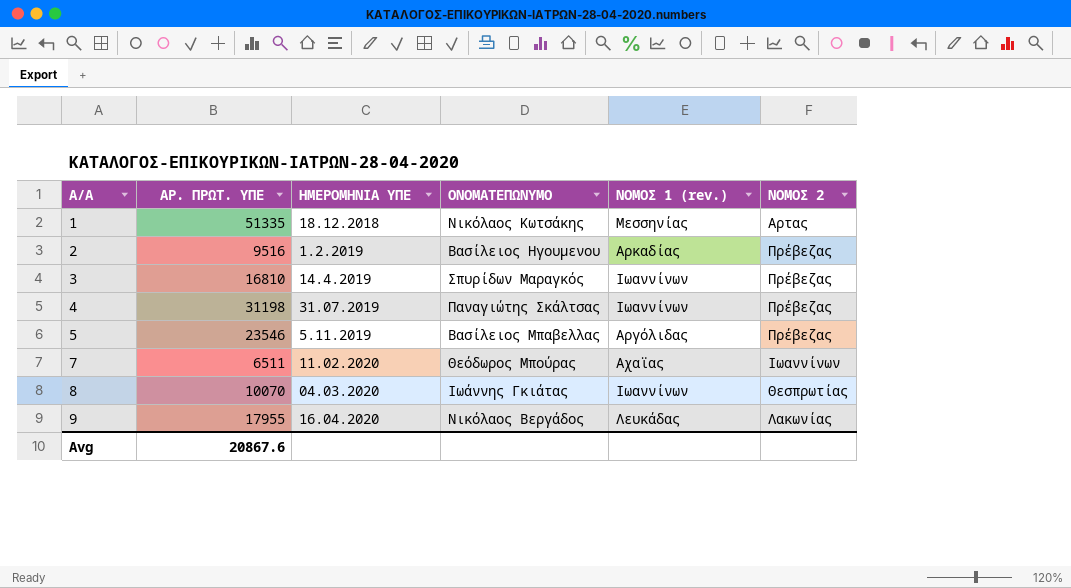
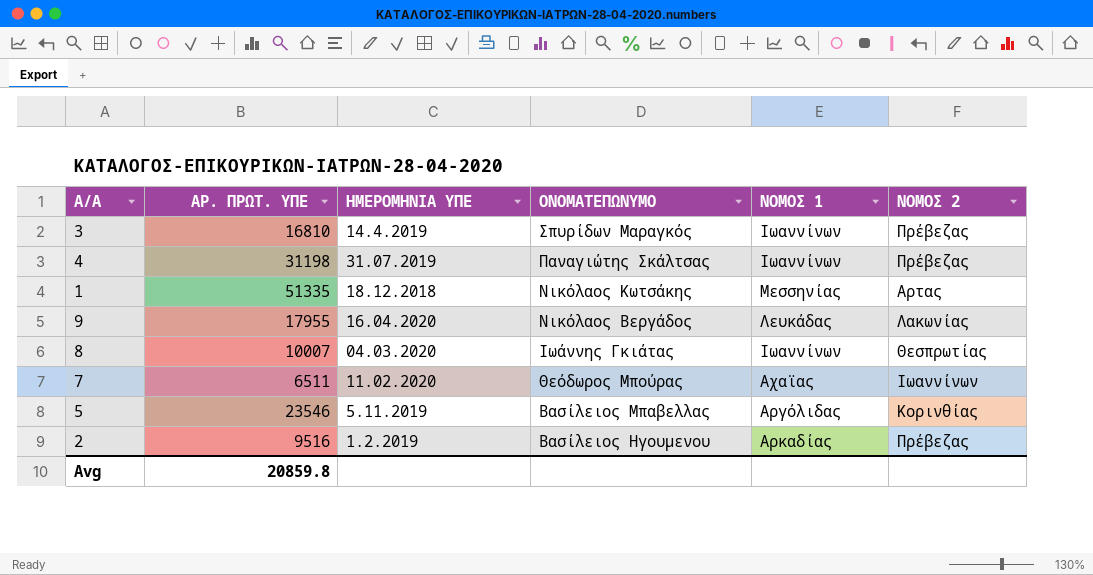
row order: Α/Α ascending -> ΟΝΟΜΑΤΕΠΩΝΥΜΟ descending
column name: ΝΟΜΟΣ 1 (rev.) -> ΝΟΜΟΣ 1
8 | ΑΡ. ΠΡΩΤ. ΥΠΕ: 10070 -> 10007
5 | ΝΟΜΟΣ 2: Πρέβεζας -> Κορινθίας
Avg | ΑΡ. ΠΡΩΤ. ΥΠΕ: 20867.6 -> 20859.8

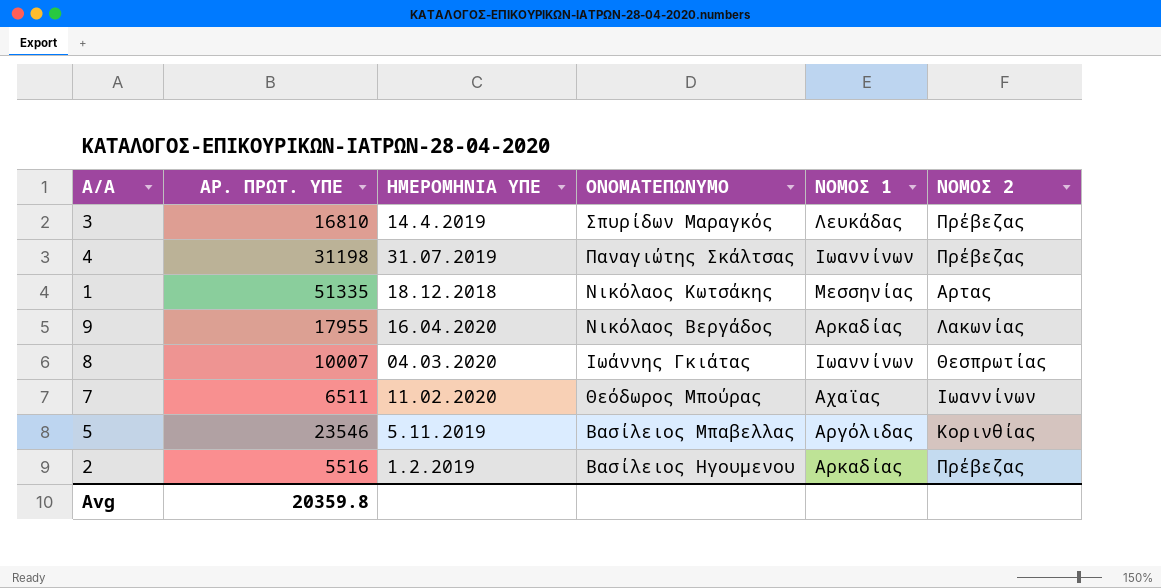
3 | ΝΟΜΟΣ 1: Ιωαννίνων -> Λευκάδας
9 | ΝΟΜΟΣ 1: Λευκάδας -> Αρκαδίας
2 | ΑΡ. ΠΡΩΤ. ΥΠΕ: 9516 -> 5516
Avg | ΑΡ. ΠΡΩΤ. ΥΠΕ: 20859.8 -> 20359.8

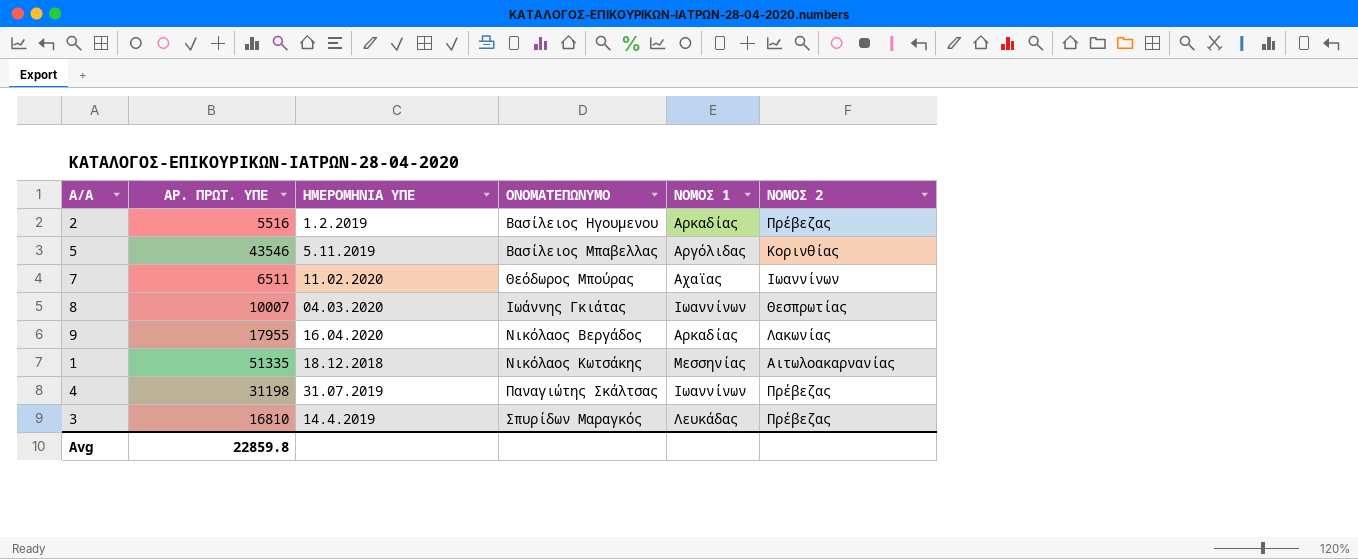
row order: ΟΝΟΜΑΤΕΠΩΝΥΜΟ descending -> ΟΝΟΜΑΤΕΠΩΝΥΜΟ ascending
5 | ΑΡ. ΠΡΩΤ. ΥΠΕ: 23546 -> 43546
1 | ΝΟΜΟΣ 2: Αρτας -> Αιτωλοακαρνανίας
Avg | ΑΡ. ΠΡΩΤ. ΥΠΕ: 20359.8 -> 22859.8

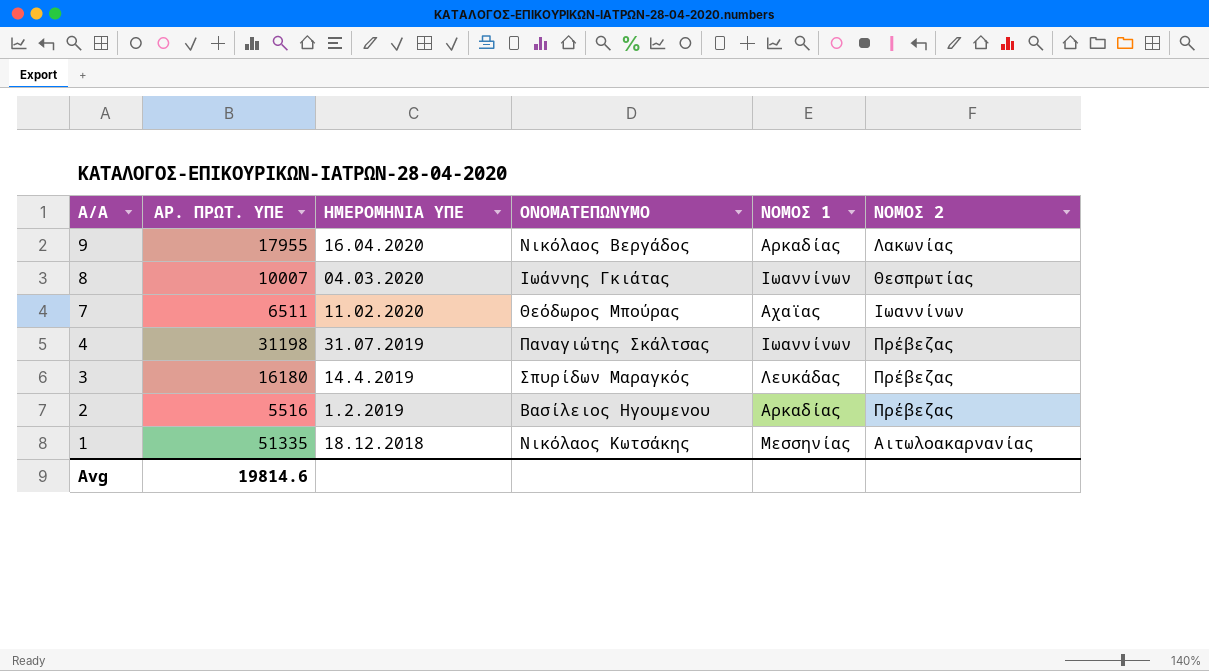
row order: ΟΝΟΜΑΤΕΠΩΝΥΜΟ ascending -> Α/Α descending
row 5: 43546 | 5.11.2019 | Βασίλειος Μπαβελλας | Αργόλιδας | Κορινθίας -> none
3 | ΑΡ. ΠΡΩΤ. ΥΠΕ: 16810 -> 16180
Avg | ΑΡ. ΠΡΩΤ. ΥΠΕ: 22859.8 -> 19814.6

